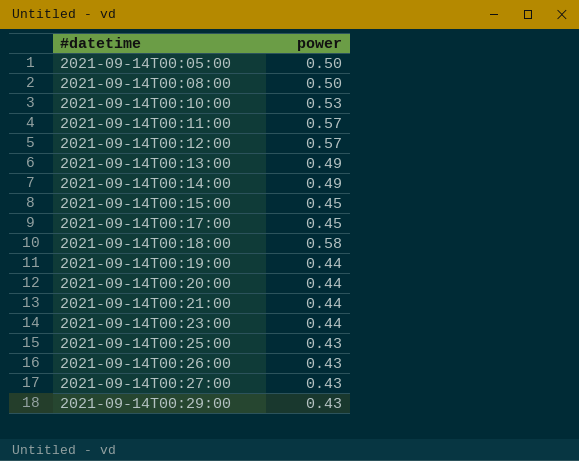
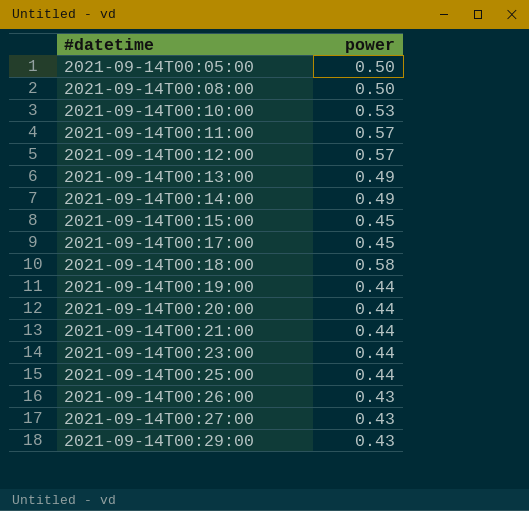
2021-09-14T00:25:00 | power: 0.43 -> 0.44

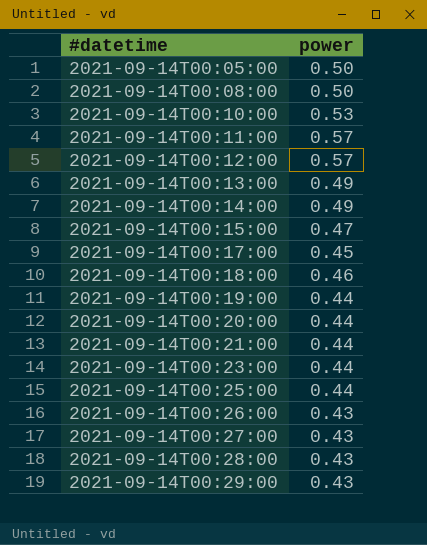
2021-09-14T00:15:00 | power: 0.45 -> 0.47
2021-09-14T00:18:00 | power: 0.58 -> 0.46
row 2021-09-14T00:28:00: none -> 0.43

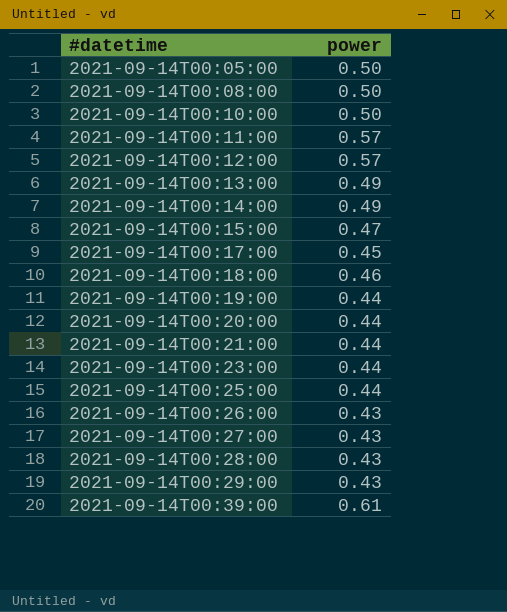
2021-09-14T00:10:00 | power: 0.53 -> 0.50
row 2021-09-14T00:39:00: none -> 0.61

